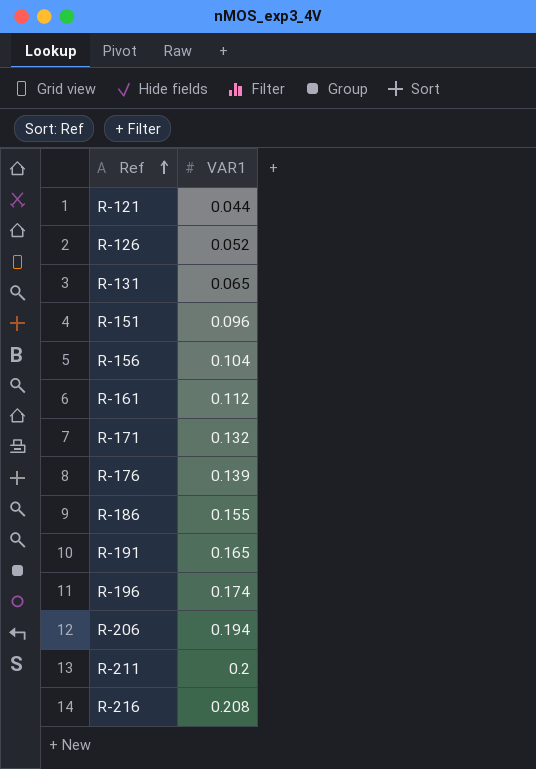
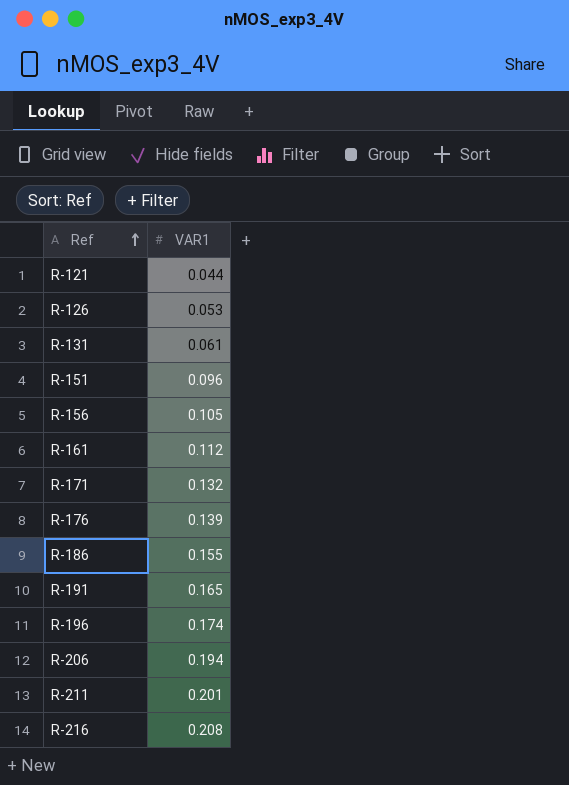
R-126 | VAR1: 0.052 -> 0.053
R-131 | VAR1: 0.065 -> 0.061
R-156 | VAR1: 0.104 -> 0.105
R-211 | VAR1: 0.2 -> 0.201

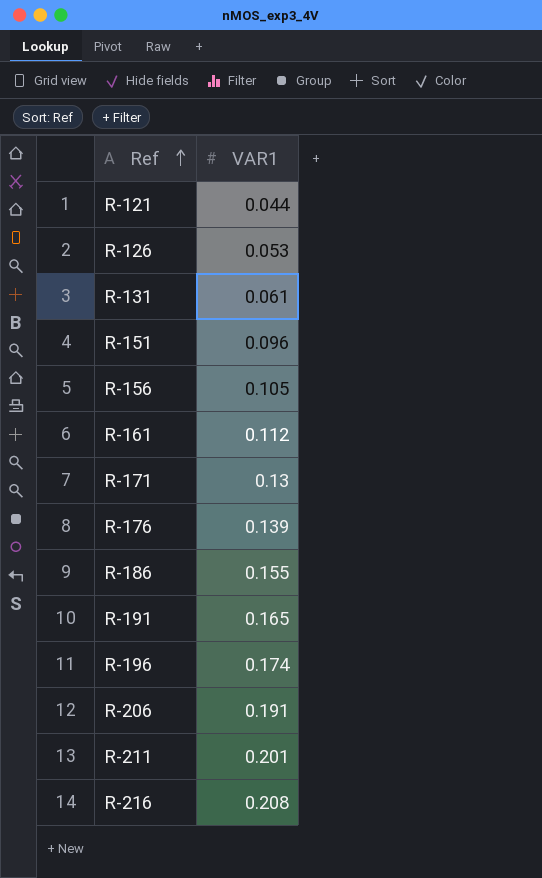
R-171 | VAR1: 0.132 -> 0.13
R-206 | VAR1: 0.194 -> 0.191

